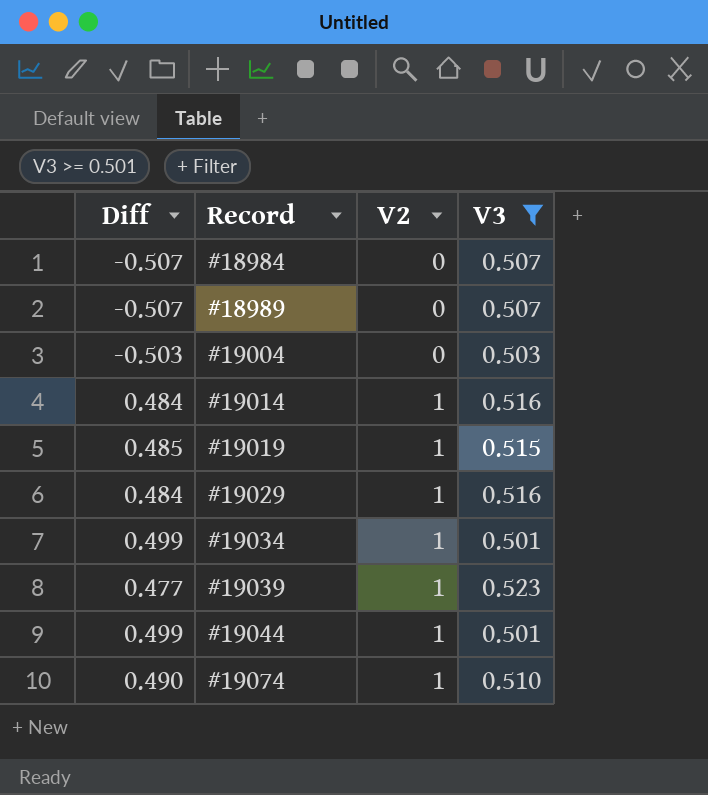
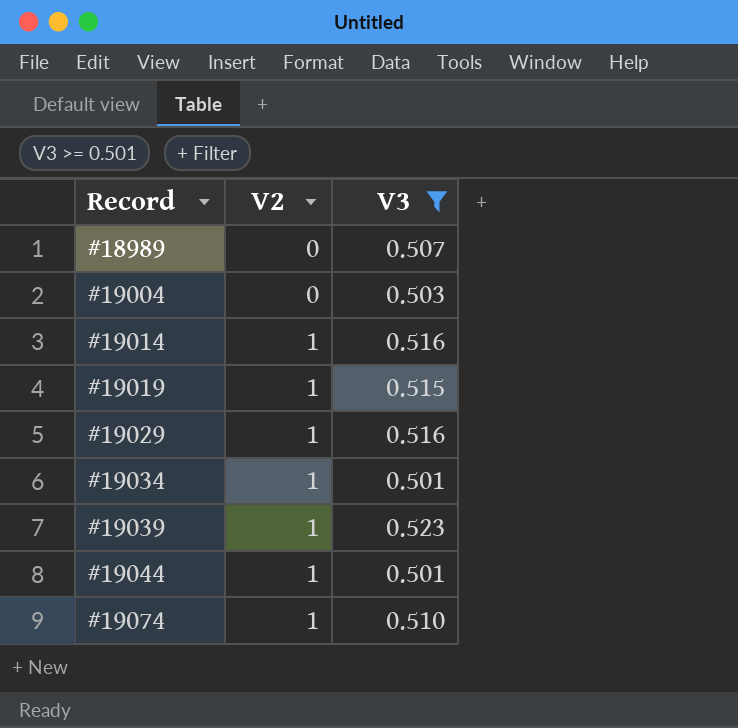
column Diff | formula: [V2] - [V3] -> none
row #18984: -0.507 | 0 | 0.507 -> none

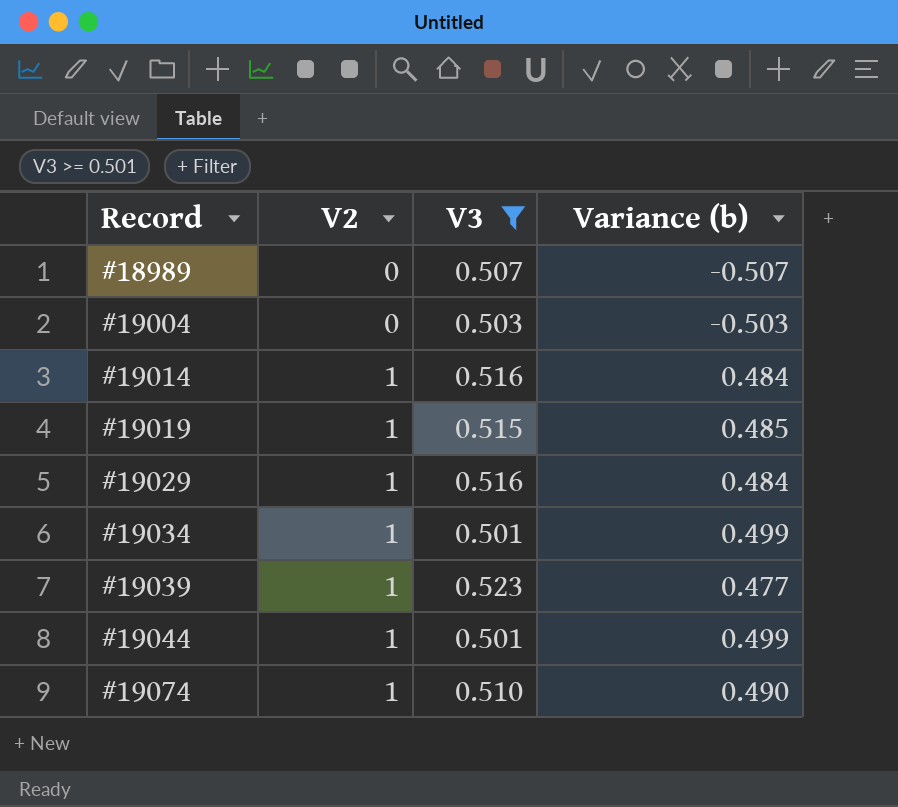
column Variance (b) | formula: none -> [V2] - [V3]

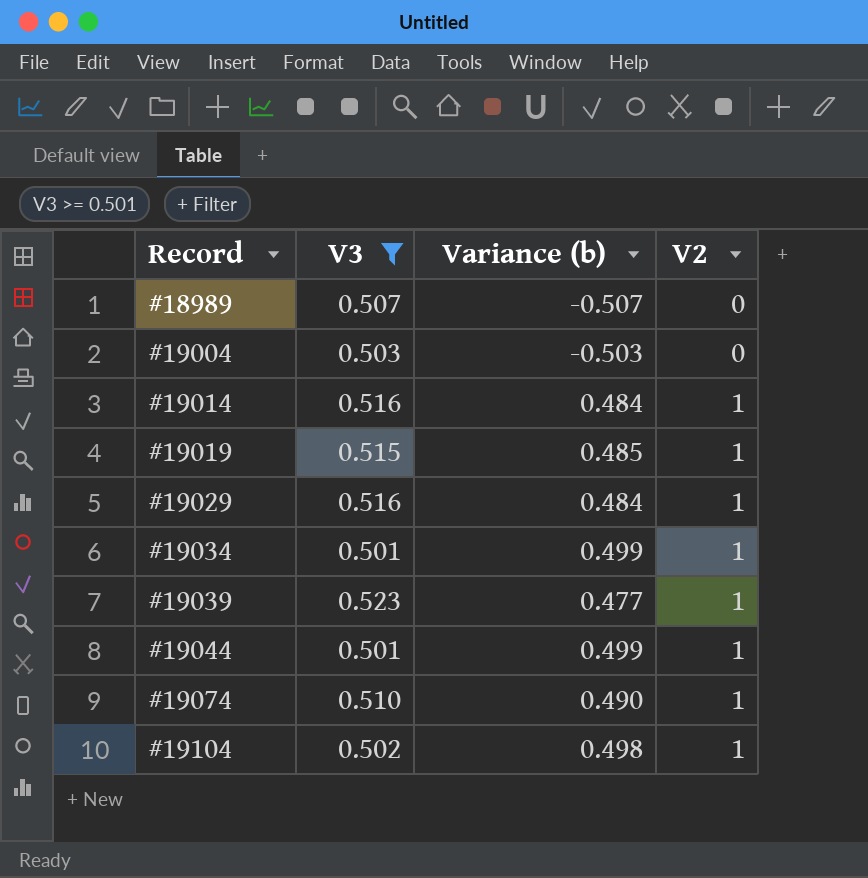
column V2 | position: 2 -> 4
row #19104: none -> 0.502 | 0.498 | 1

